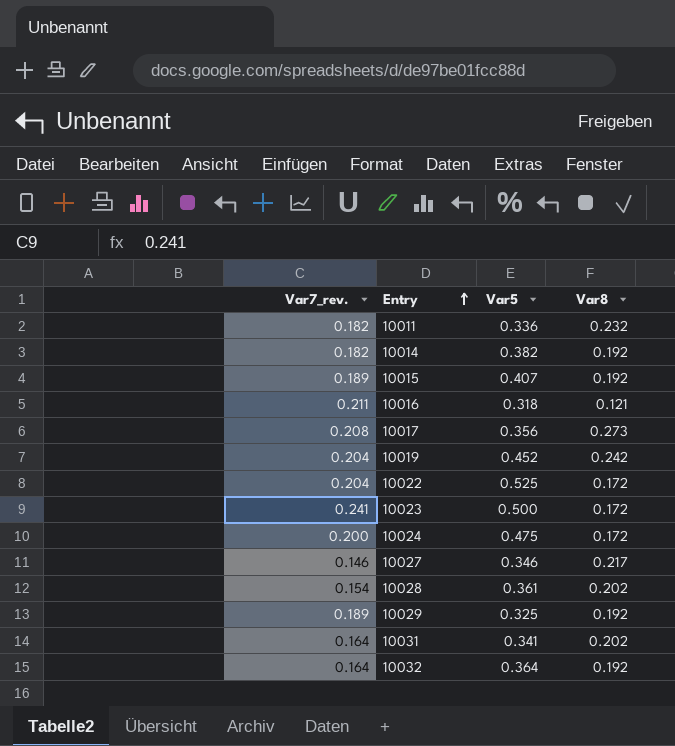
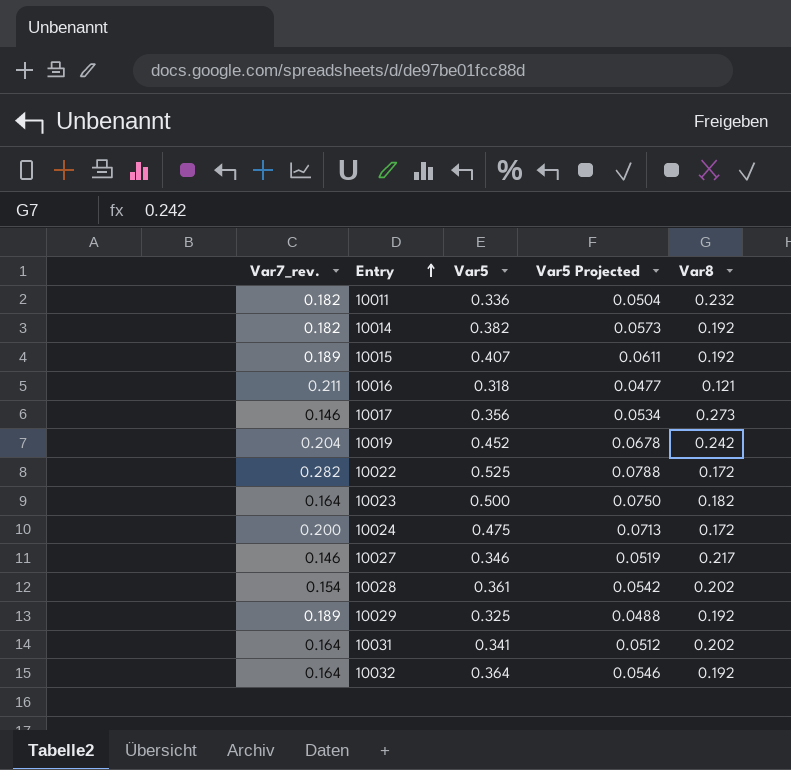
column Var5 Projected | formula: none -> [Var5] * 0.15
10017 | Var7_rev.: 0.208 -> 0.146
10022 | Var7_rev.: 0.204 -> 0.282
10023 | Var7_rev.: 0.241 -> 0.164
10023 | Var8: 0.172 -> 0.182

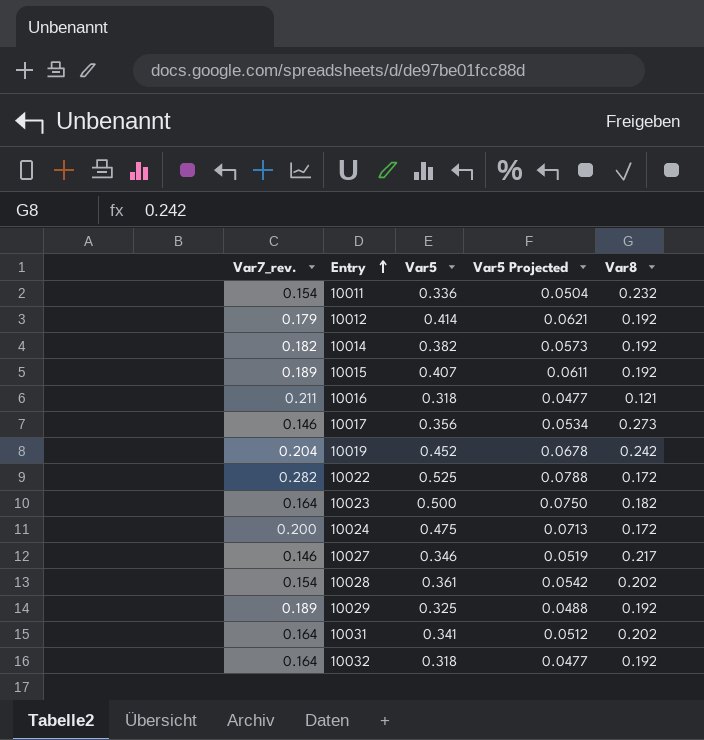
10011 | Var7_rev.: 0.182 -> 0.154
row 10012: none -> 0.179 | 0.414 | 0.0621 | 0.192
10032 | Var5: 0.364 -> 0.318
10032 | Var5 Projected: 0.0546 -> 0.0477

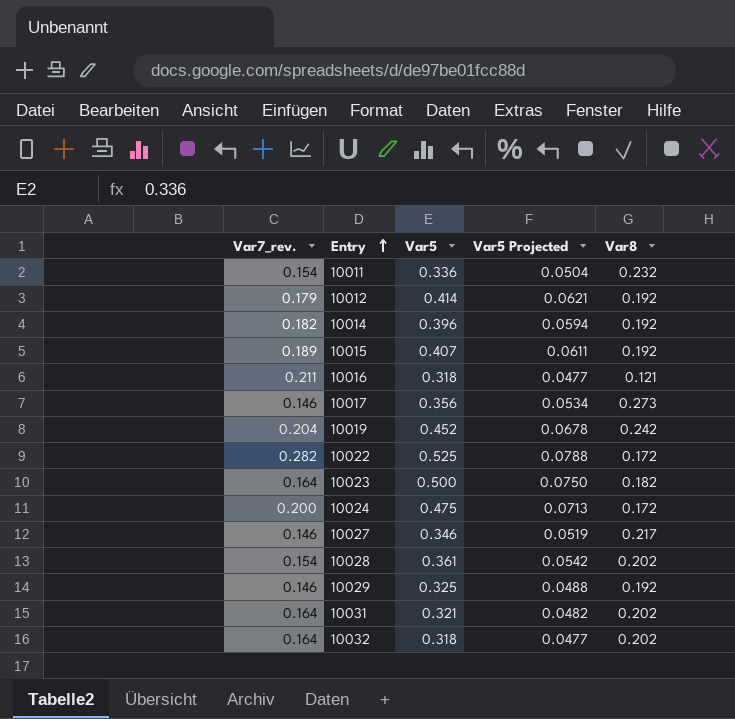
10014 | Var5: 0.382 -> 0.396
10014 | Var5 Projected: 0.0573 -> 0.0594
10029 | Var7_rev.: 0.189 -> 0.146
10031 | Var5: 0.341 -> 0.321
10031 | Var5 Projected: 0.0512 -> 0.0482
10032 | Var8: 0.192 -> 0.202

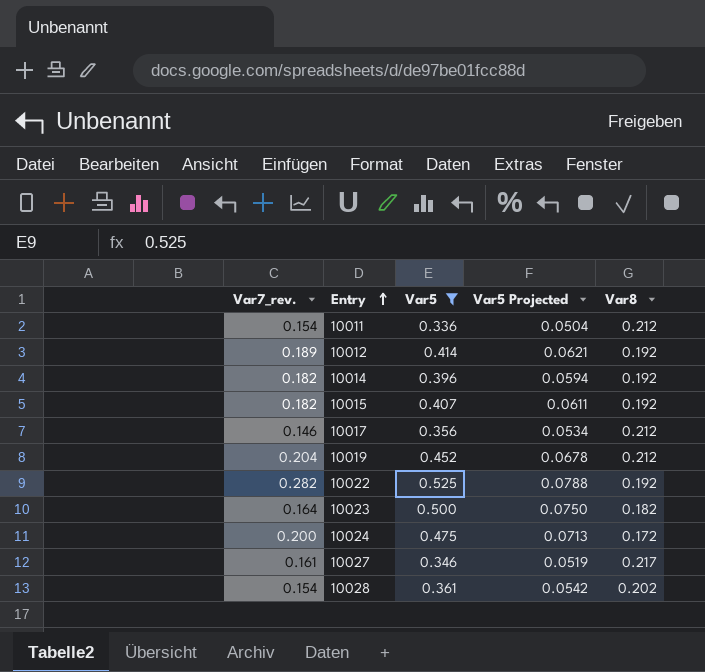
filter: none -> Var5 >= 0.336
10011 | Var8: 0.232 -> 0.212
10012 | Var7_rev.: 0.179 -> 0.189
10015 | Var7_rev.: 0.189 -> 0.182
10017 | Var8: 0.273 -> 0.212
10019 | Var8: 0.242 -> 0.212
10022 | Var8: 0.172 -> 0.192
10027 | Var7_rev.: 0.146 -> 0.161

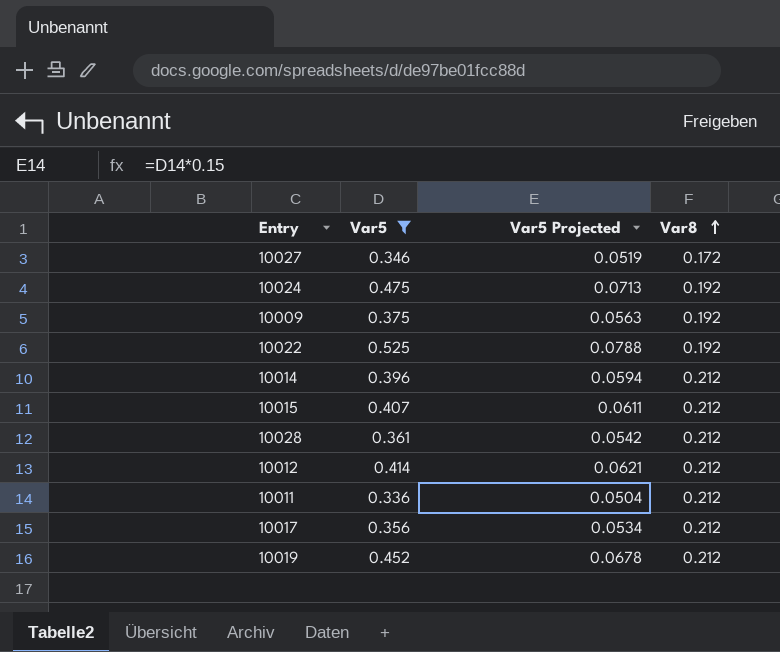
row order: Entry ascending -> Var8 ascending
column Var7_rev. | position: 1 -> none
row 10023: 0.164 | 0.500 | 0.0750 | 0.182 -> none
10027 | Var8: 0.217 -> 0.172
10024 | Var8: 0.172 -> 0.192
row 10009: none -> 0.375 | 0.0563 | 0.192
10014 | Var8: 0.192 -> 0.212
10015 | Var8: 0.192 -> 0.212
10028 | Var8: 0.202 -> 0.212
10012 | Var8: 0.192 -> 0.212

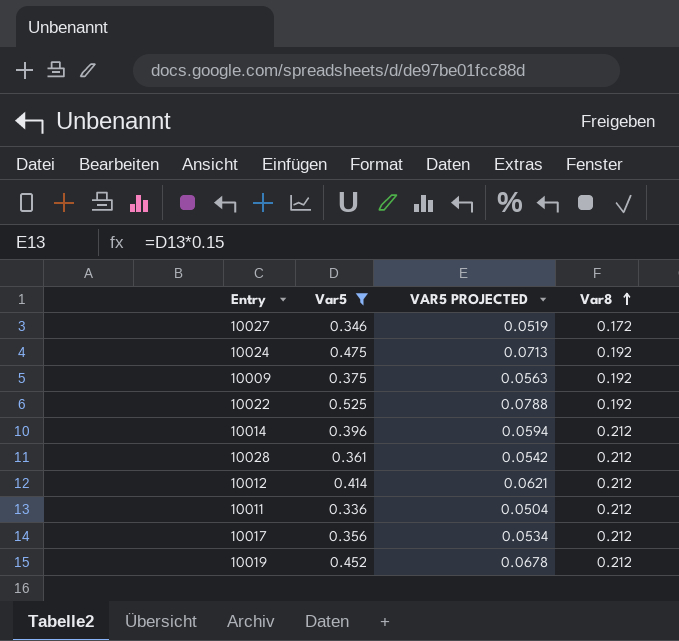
column name: Var5 Projected -> VAR5 PROJECTED
row 10015: 0.407 | 0.0611 | 0.212 -> none

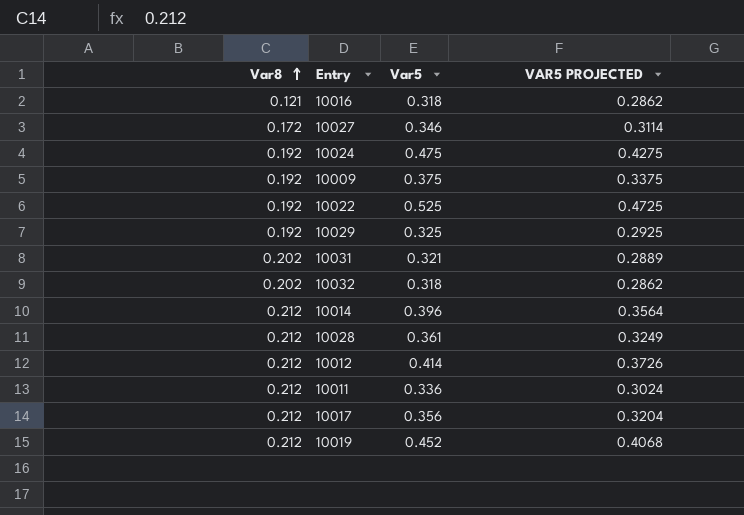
filter: Var5 >= 0.336 -> none
column Var8 | position: 4 -> 1
column VAR5 PROJECTED | formula: [Var5] * 0.15 -> [Var5] * 0.9

